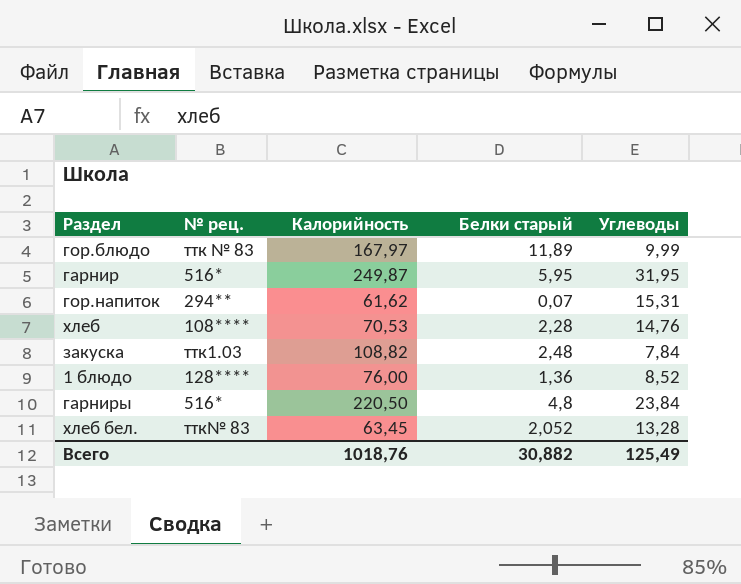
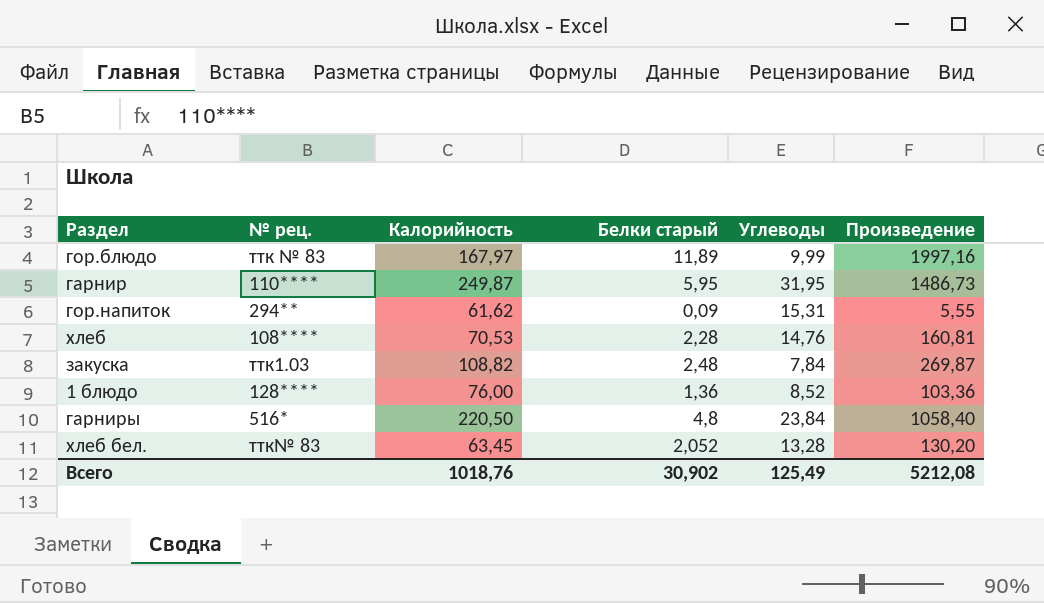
column Произведение | formula: none -> [Калорийность] * [Белки старый]
гарнир | № рец.: 516* -> 110****
гор.напиток | Белки старый: 0,07 -> 0,09
Всего | Белки старый: 30,882 -> 30,902

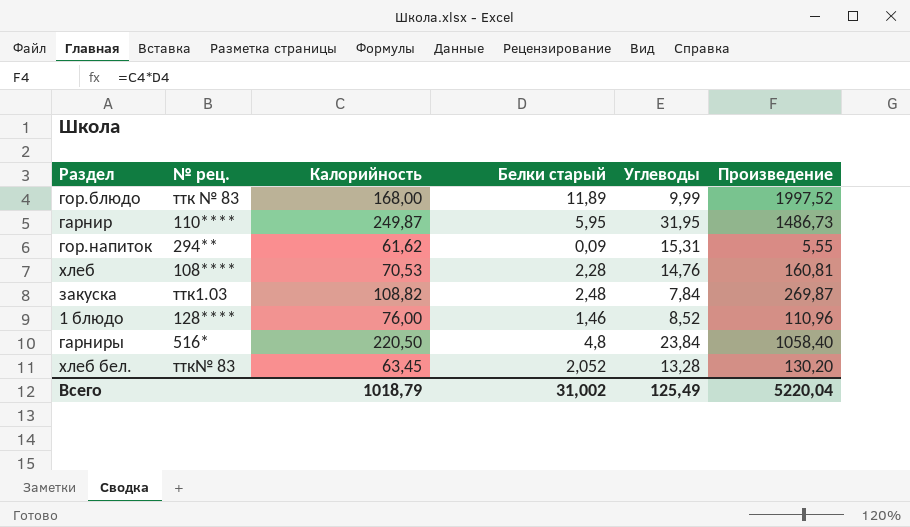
гор.блюдо | Калорийность: 167,97 -> 168,00
гор.блюдо | Произведение: 1997,16 -> 1997,52
1 блюдо | Белки старый: 1,36 -> 1,46
1 блюдо | Произведение: 103,36 -> 110,96
Всего | Калорийность: 1018,76 -> 1018,79
Всего | Белки старый: 30,902 -> 31,002
Всего | Произведение: 5212,08 -> 5220,04

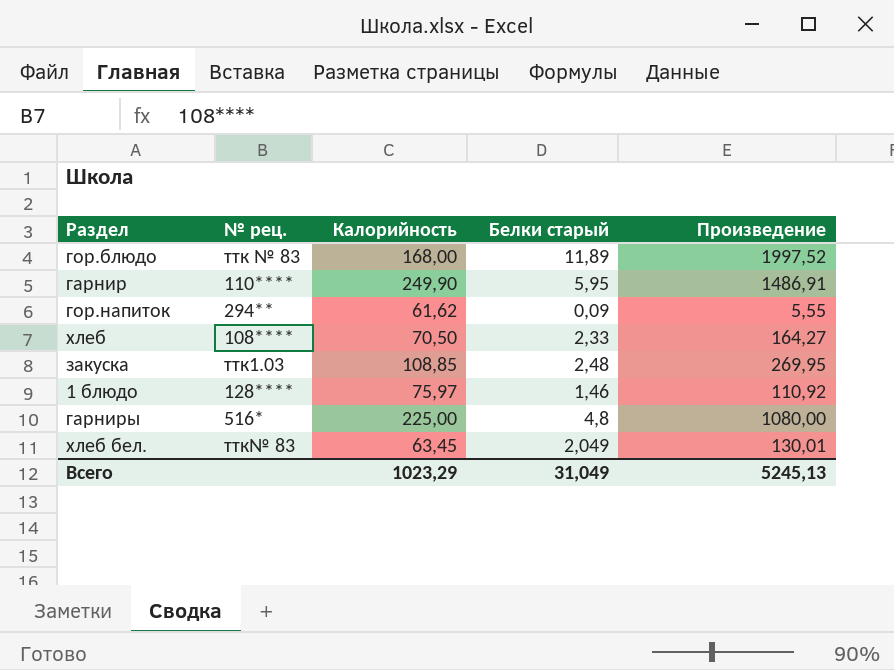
column Углеводы | position: 5 -> none
гарнир | Калорийность: 249,87 -> 249,90
гарнир | Произведение: 1486,73 -> 1486,91
хлеб | Калорийность: 70,53 -> 70,50
хлеб | Белки старый: 2,28 -> 2,33
хлеб | Произведение: 160,81 -> 164,27
закуска | Калорийность: 108,82 -> 108,85
закуска | Произведение: 269,87 -> 269,95
1 блюдо | Калорийность: 76,00 -> 75,97
1 блюдо | Произведение: 110,96 -> 110,92
гарниры | Калорийность: 220,50 -> 225,00
гарниры | Произведение: 1058,40 -> 1080,00
хлеб бел. | Белки старый: 2,052 -> 2,049
хлеб бел. | Произведение: 130,20 -> 130,01
Всего | Калорийность: 1018,79 -> 1023,29
Всего | Белки старый: 31,002 -> 31,049
Всего | Произведение: 5220,04 -> 5245,13

